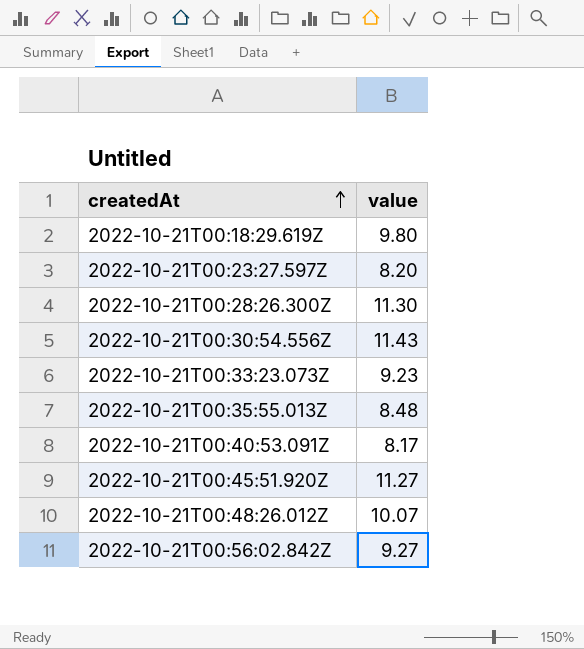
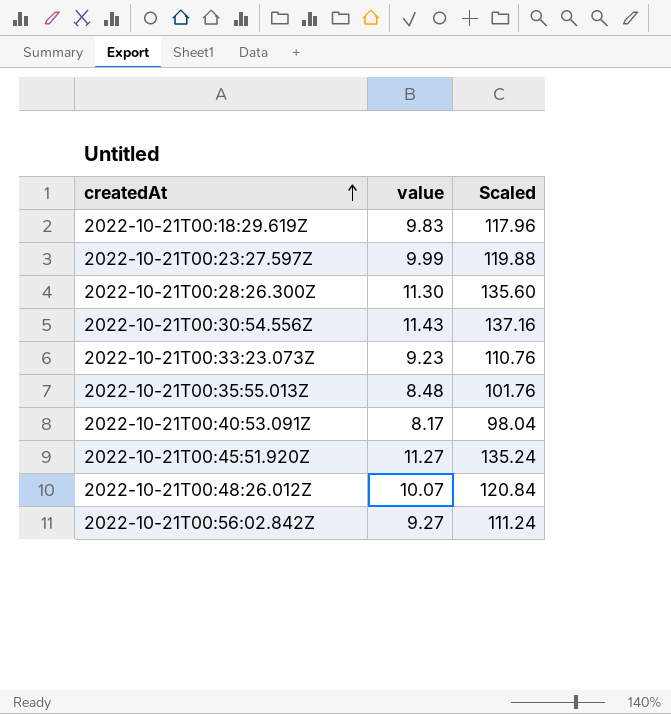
column Scaled | formula: none -> [value] * 12
2022-10-21T00:18:29.619Z | value: 9.80 -> 9.83
2022-10-21T00:23:27.597Z | value: 8.20 -> 9.99

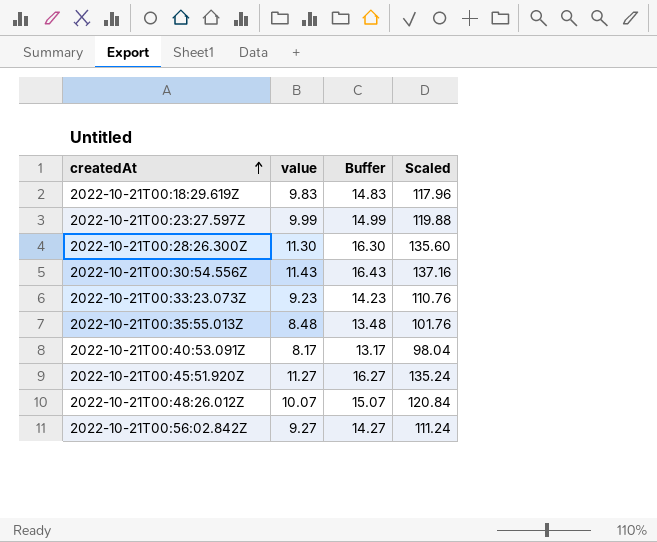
column Buffer | formula: none -> [value] + 5

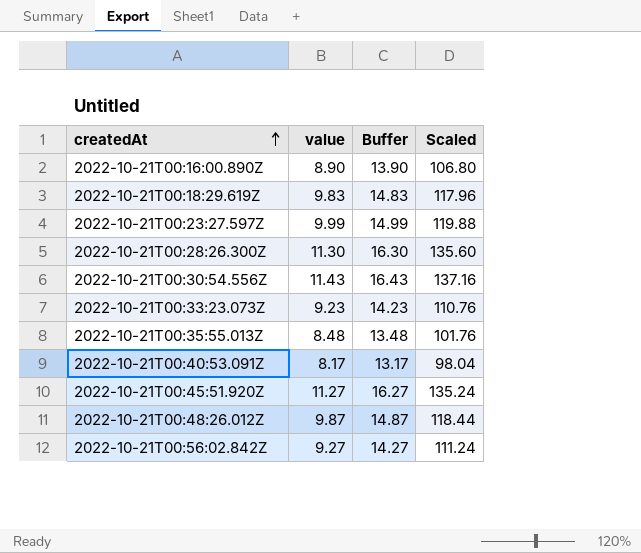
row 2022-10-21T00:16:00.890Z: none -> 8.90 | 13.90 | 106.80
2022-10-21T00:48:26.012Z | value: 10.07 -> 9.87
2022-10-21T00:48:26.012Z | Buffer: 15.07 -> 14.87
2022-10-21T00:48:26.012Z | Scaled: 120.84 -> 118.44

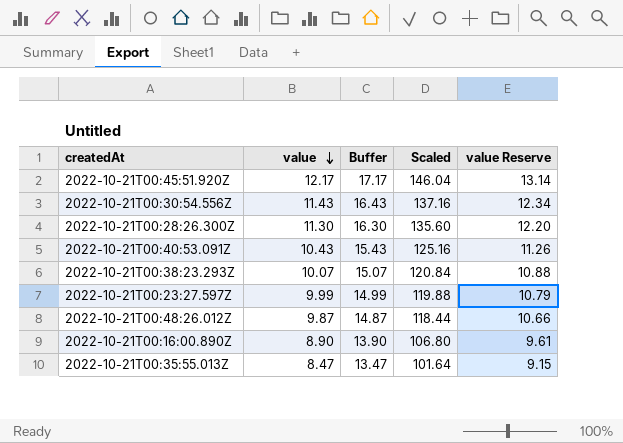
row order: createdAt ascending -> value descending
column value Reserve | formula: none -> [value] * 1.08
row 2022-10-21T00:18:29.619Z: 9.83 | 14.83 | 117.96 -> none
row 2022-10-21T00:33:23.073Z: 9.23 | 14.23 | 110.76 -> none
row 2022-10-21T00:56:02.842Z: 9.27 | 14.27 | 111.24 -> none
2022-10-21T00:45:51.920Z | value: 11.27 -> 12.17
2022-10-21T00:45:51.920Z | Buffer: 16.27 -> 17.17
2022-10-21T00:45:51.920Z | Scaled: 135.24 -> 146.04
2022-10-21T00:40:53.091Z | value: 8.17 -> 10.43
2022-10-21T00:40:53.091Z | Buffer: 13.17 -> 15.43
2022-10-21T00:40:53.091Z | Scaled: 98.04 -> 125.16
row 2022-10-21T00:38:23.293Z: none -> 10.07 | 15.07 | 120.84 | 10.88
2022-10-21T00:35:55.013Z | value: 8.48 -> 8.47
2022-10-21T00:35:55.013Z | Buffer: 13.48 -> 13.47
2022-10-21T00:35:55.013Z | Scaled: 101.76 -> 101.64

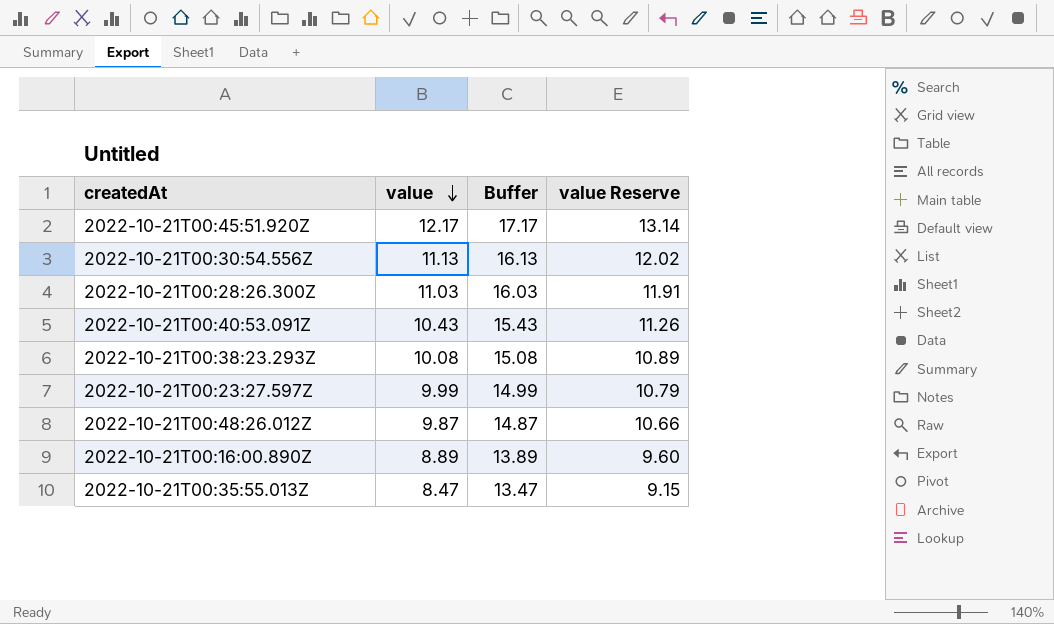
column Scaled | formula: [value] * 12 -> none
2022-10-21T00:30:54.556Z | value: 11.43 -> 11.13
2022-10-21T00:30:54.556Z | Buffer: 16.43 -> 16.13
2022-10-21T00:30:54.556Z | value Reserve: 12.34 -> 12.02
2022-10-21T00:28:26.300Z | value: 11.30 -> 11.03
2022-10-21T00:28:26.300Z | Buffer: 16.30 -> 16.03
2022-10-21T00:28:26.300Z | value Reserve: 12.20 -> 11.91
2022-10-21T00:38:23.293Z | value: 10.07 -> 10.08
2022-10-21T00:38:23.293Z | Buffer: 15.07 -> 15.08
2022-10-21T00:38:23.293Z | value Reserve: 10.88 -> 10.89
2022-10-21T00:16:00.890Z | value: 8.90 -> 8.89
2022-10-21T00:16:00.890Z | Buffer: 13.90 -> 13.89
2022-10-21T00:16:00.890Z | value Reserve: 9.61 -> 9.60

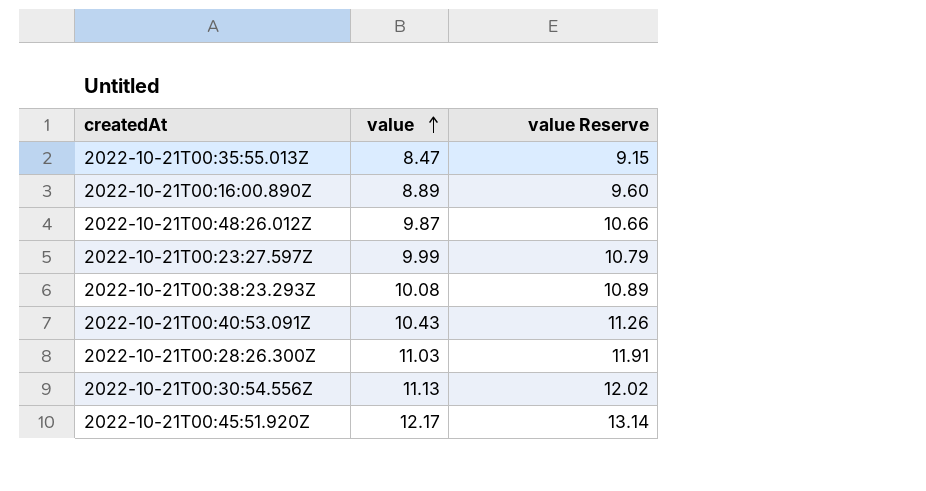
row order: value descending -> value ascending
column Buffer | formula: [value] + 5 -> none

